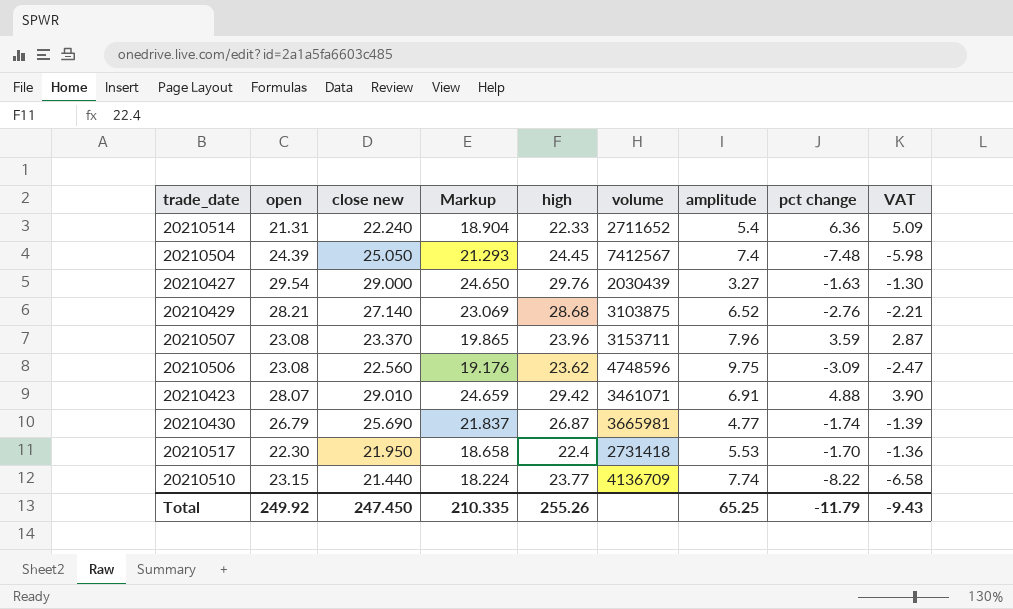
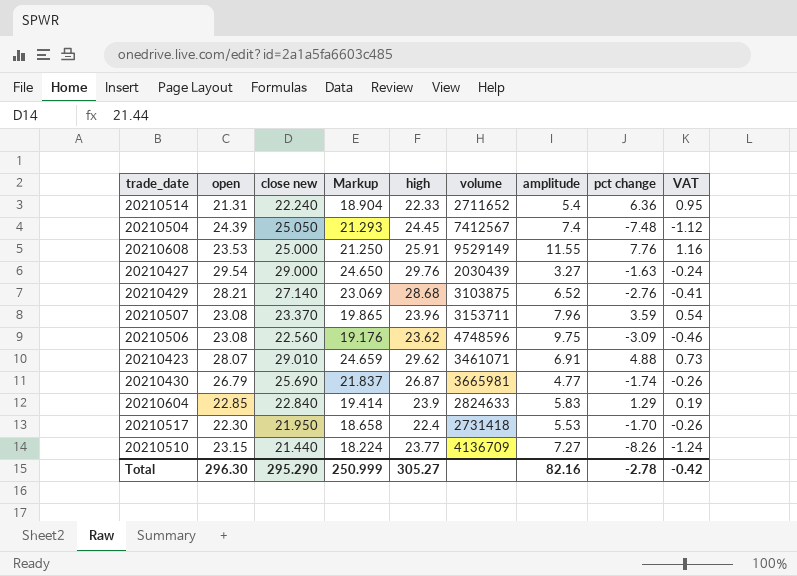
column VAT | formula: [pct change] * 0.8 -> [pct change] * 0.15
row 20210608: none -> 23.53 | 25.000 | 21.250 | 25.91 | 9529149 | 11.55 | 7.76 | 1.16
20210423 | high: 29.42 -> 29.62
row 20210604: none -> 22.85 | 22.840 | 19.414 | 23.9 | 2824633 | 5.83 | 1.29 | 0.19
20210510 | amplitude: 7.74 -> 7.27
20210510 | pct change: -8.22 -> -8.26
Total | open: 249.92 -> 296.30
Total | close new: 247.450 -> 295.290
Total | Markup: 210.335 -> 250.999
Total | high: 255.26 -> 305.27
Total | amplitude: 65.25 -> 82.16
Total | pct change: -11.79 -> -2.78
Total | VAT: -9.43 -> -0.42

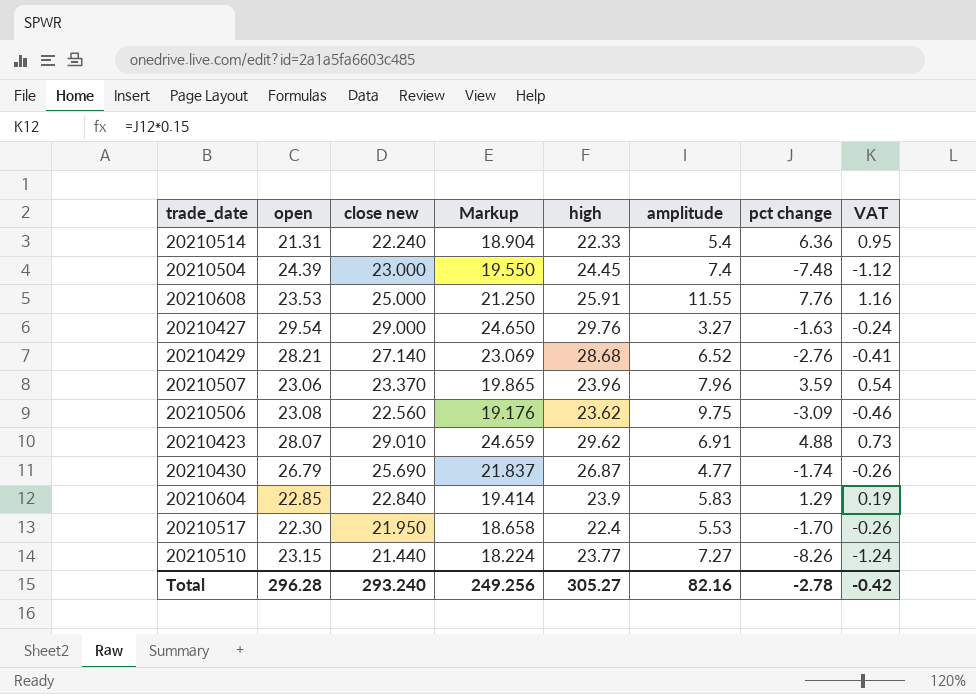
column volume | position: 6 -> none
20210504 | close new: 25.050 -> 23.000
20210504 | Markup: 21.293 -> 19.550
20210507 | open: 23.08 -> 23.06
Total | open: 296.30 -> 296.28
Total | close new: 295.290 -> 293.240
Total | Markup: 250.999 -> 249.256

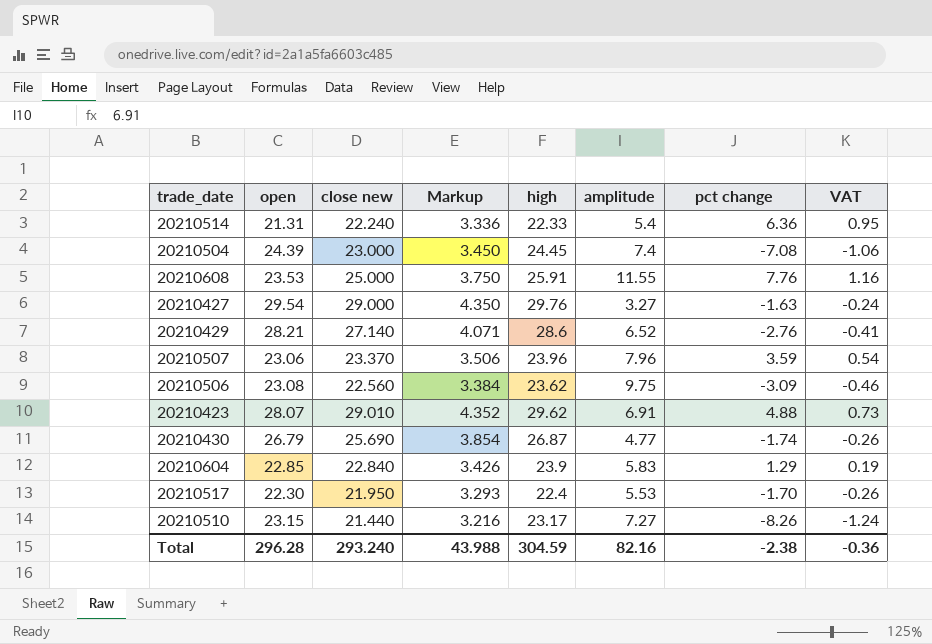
column Markup | formula: [close new] * 0.85 -> [close new] * 0.15
20210504 | pct change: -7.48 -> -7.08
20210504 | VAT: -1.12 -> -1.06
20210429 | high: 28.68 -> 28.6
20210510 | high: 23.77 -> 23.17
Total | Markup: 249.256 -> 43.988
Total | high: 305.27 -> 304.59
Total | pct change: -2.78 -> -2.38
Total | VAT: -0.42 -> -0.36

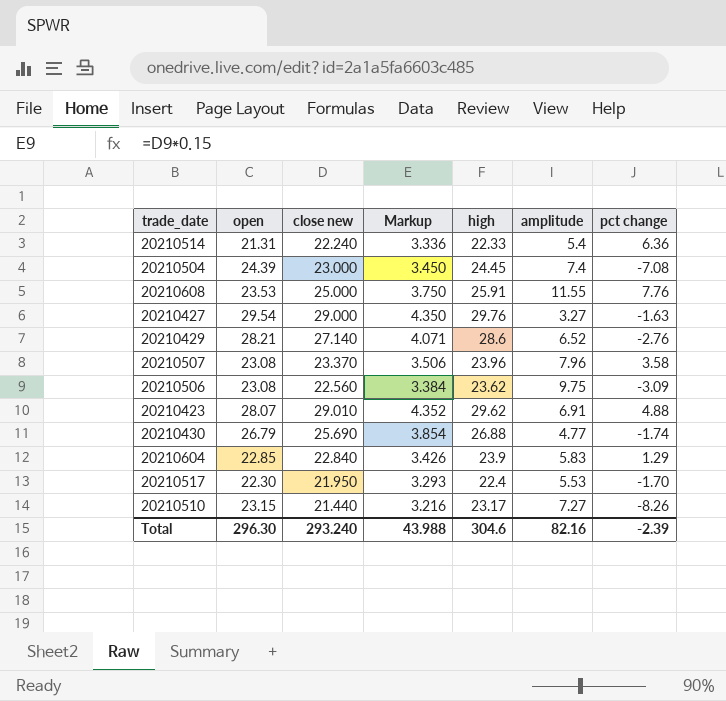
column VAT | formula: [pct change] * 0.15 -> none
20210507 | open: 23.06 -> 23.08
20210507 | pct change: 3.59 -> 3.58
20210430 | high: 26.87 -> 26.88
Total | open: 296.28 -> 296.30
Total | high: 304.59 -> 304.6
Total | pct change: -2.38 -> -2.39

